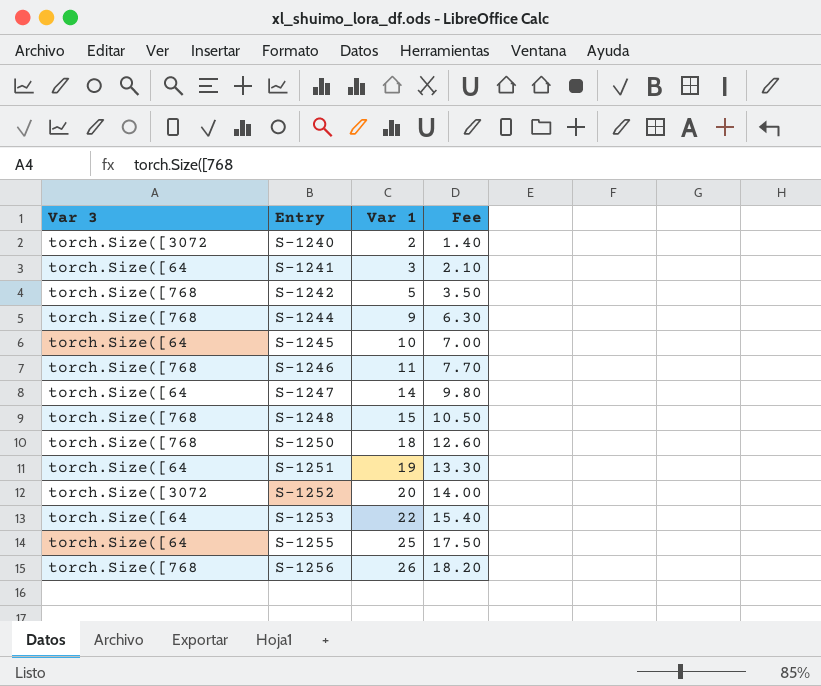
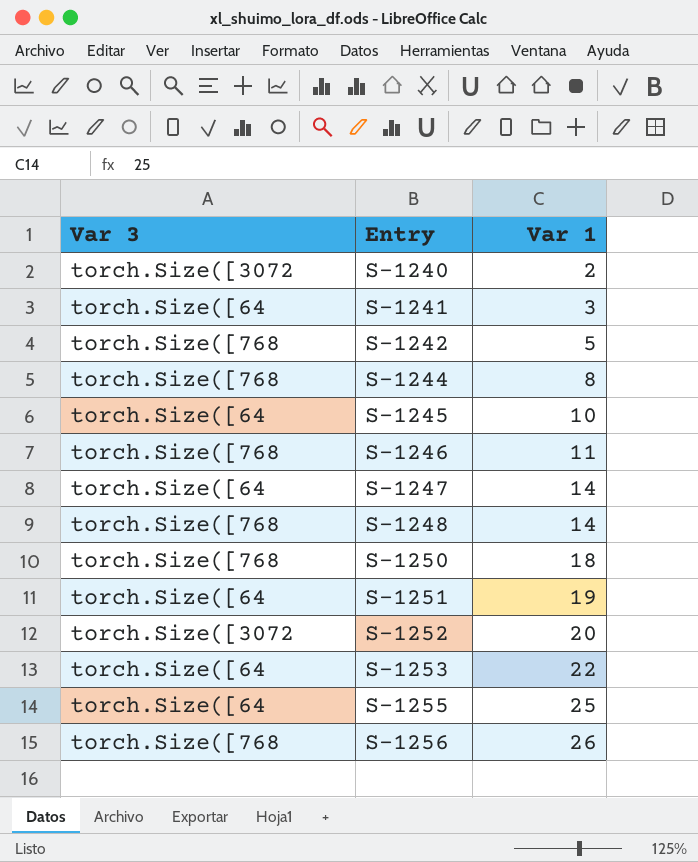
column Fee | formula: [Var 1] * 0.7 -> none
S-1244 | Var 1: 9 -> 8
S-1248 | Var 1: 15 -> 14

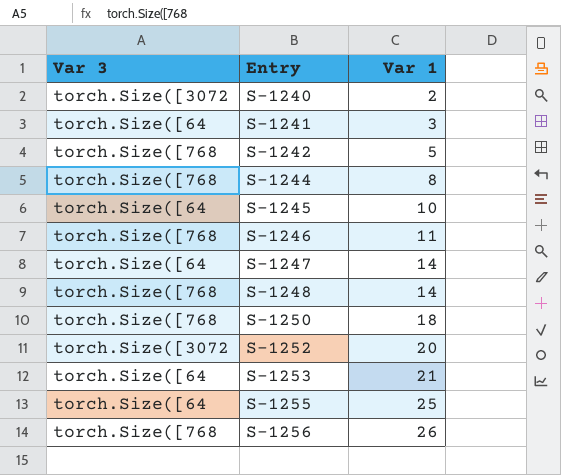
row S-1251: torch.Size([64 | 19 -> none
S-1253 | Var 1: 22 -> 21

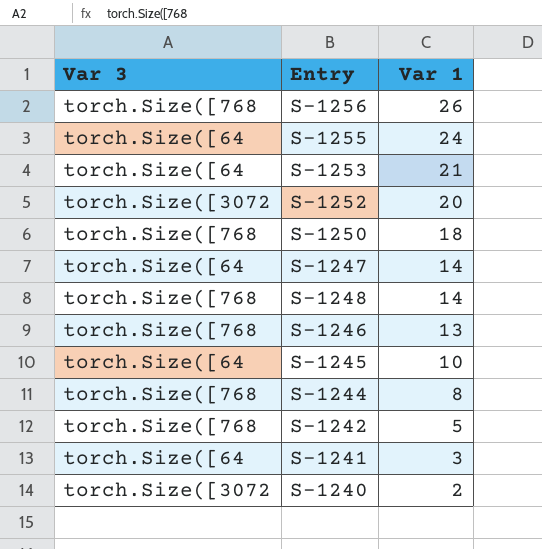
row order: Entry ascending -> Var 1 descending
S-1255 | Var 1: 25 -> 24
S-1246 | Var 1: 11 -> 13

